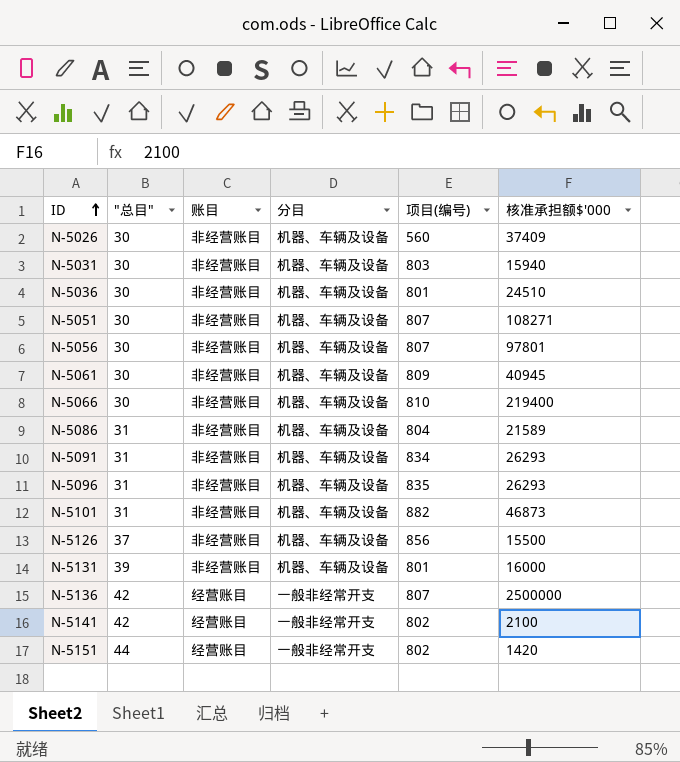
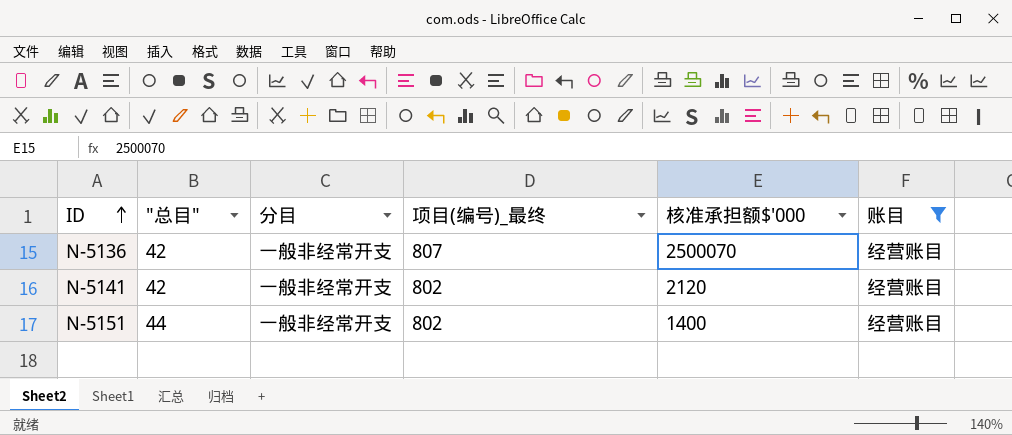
filter: none -> 账目 = 经营账目
column name: 项目(编号) -> 项目(编号)_最终
column 账目 | position: 3 -> 6
N-5136 | 核准承担额$'000: 2500000 -> 2500070
N-5141 | 核准承担额$'000: 2100 -> 2120
N-5151 | 核准承担额$'000: 1420 -> 1400

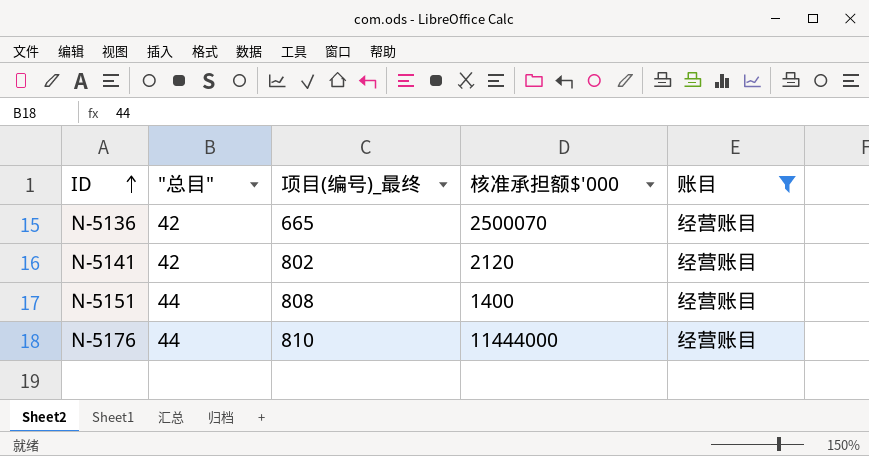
column 分目 | position: 3 -> none
N-5136 | 项目(编号)_最终: 807 -> 665
N-5151 | 项目(编号)_最终: 802 -> 808
row N-5176: none -> 44 | 810 | 11444000 | 经营账目

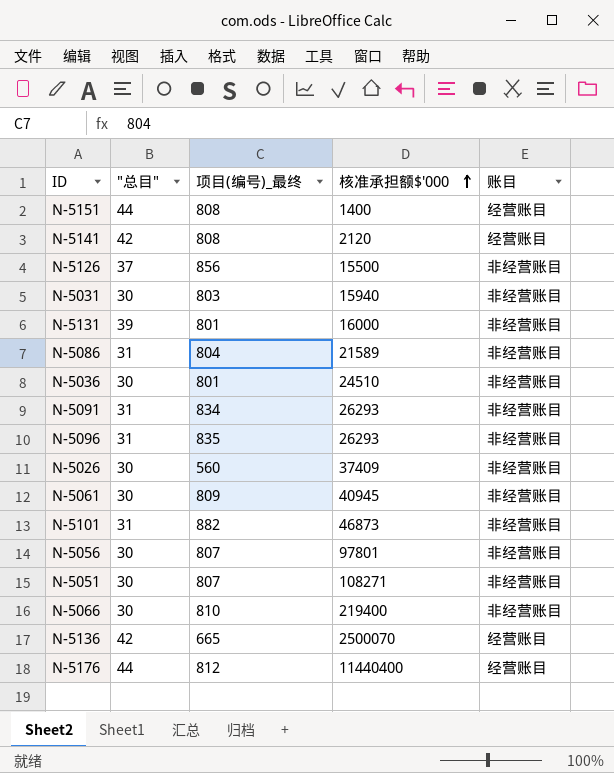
filter: 账目 = 经营账目 -> none
row order: ID ascending -> 核准承担额$'000 ascending
N-5141 | 项目(编号)_最终: 802 -> 808
N-5176 | 项目(编号)_最终: 810 -> 812
N-5176 | 核准承担额$'000: 11444000 -> 11440400

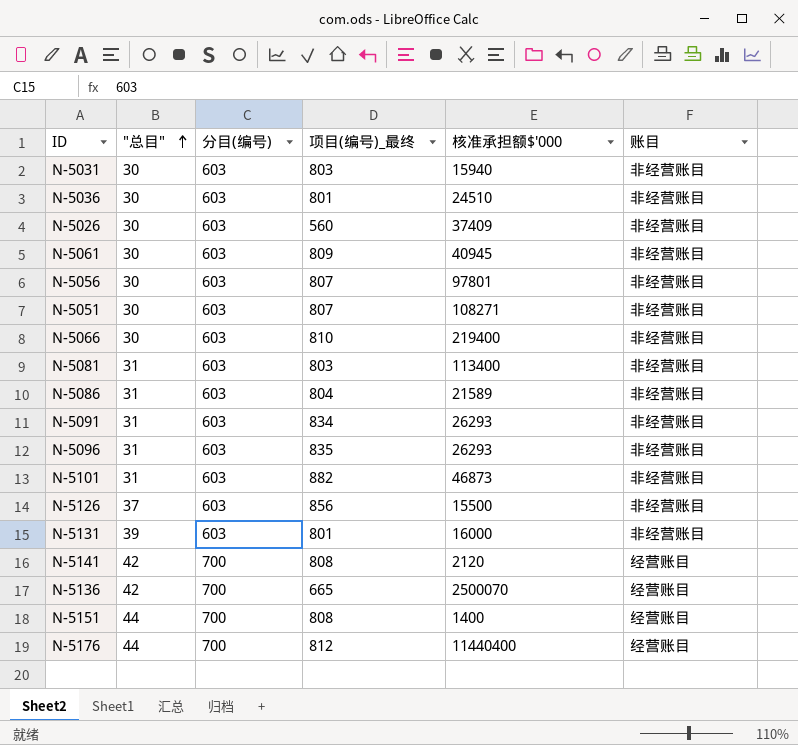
row order: 核准承担额$'000 ascending -> "总目" ascending
column 分目(编号) | position: none -> 3
row N-5081: none -> 31 | 603 | 803 | 113400 | 非经营账目

